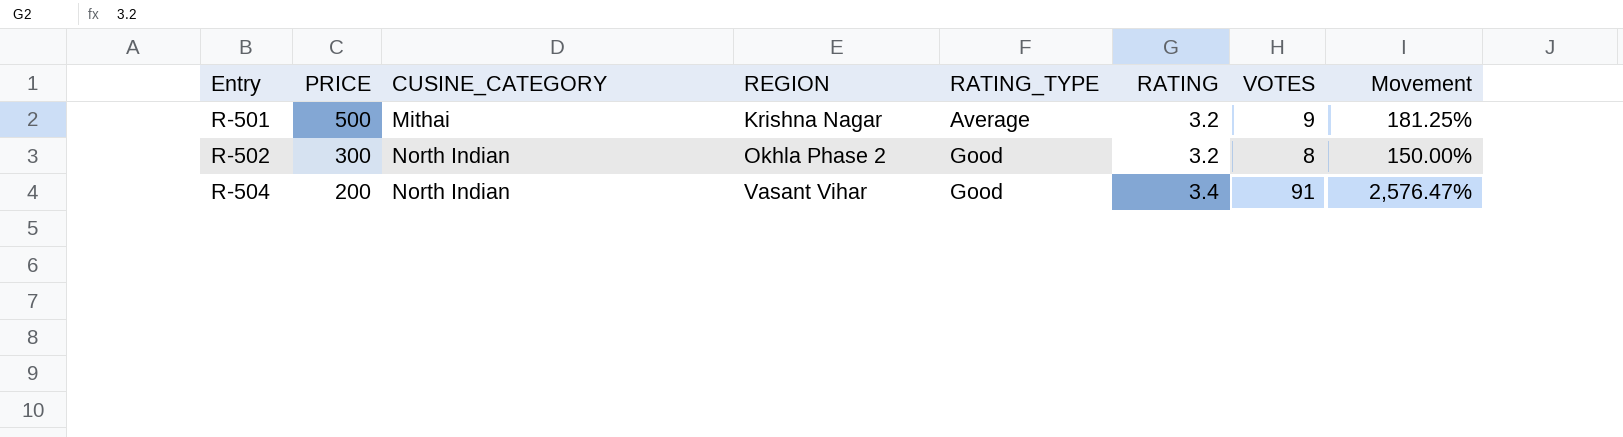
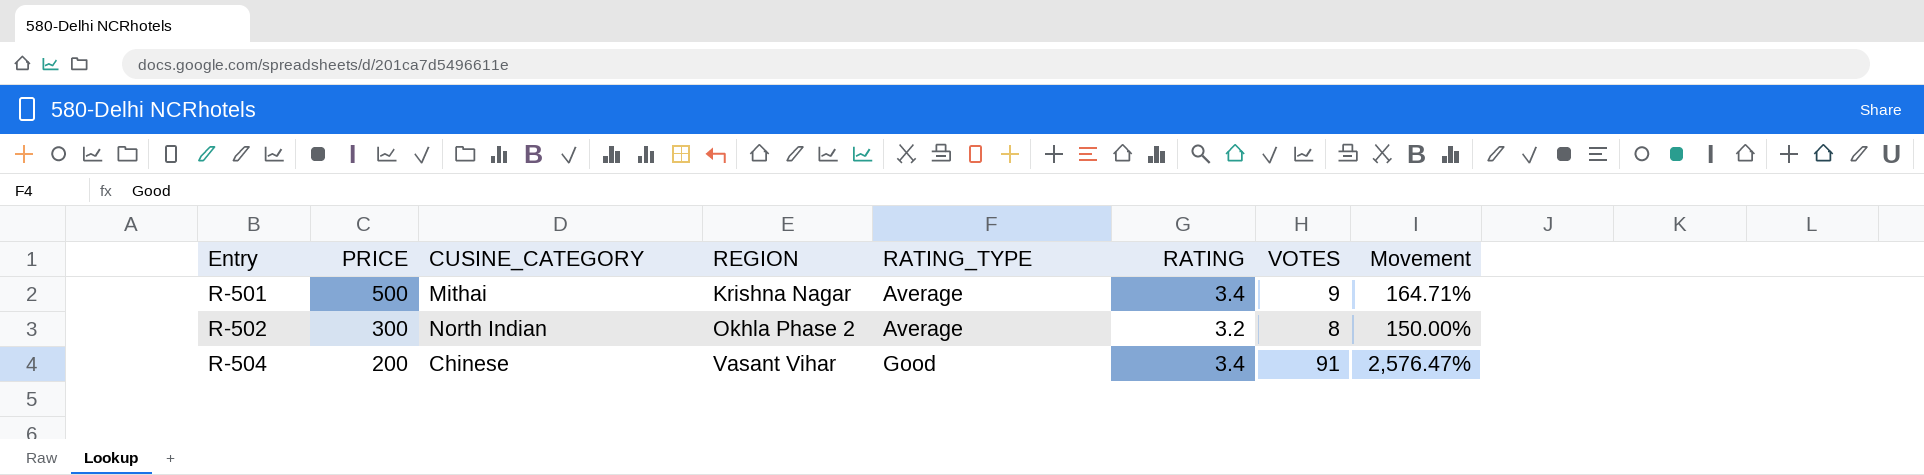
R-501 | RATING: 3.2 -> 3.4
R-501 | Movement: 181.25% -> 164.71%
R-502 | RATING_TYPE: Good -> Average
R-504 | CUSINE_CATEGORY: North Indian -> Chinese

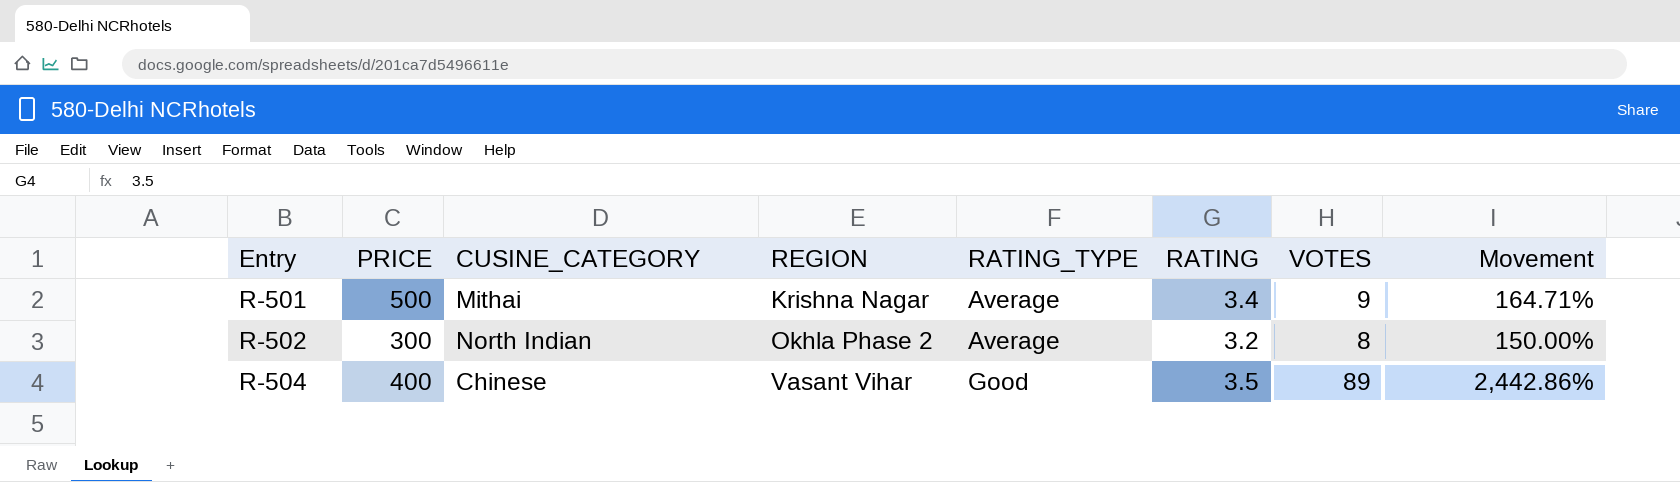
R-504 | PRICE: 200 -> 400
R-504 | RATING: 3.4 -> 3.5
R-504 | VOTES: 91 -> 89
R-504 | Movement: 2,576.47% -> 2,442.86%

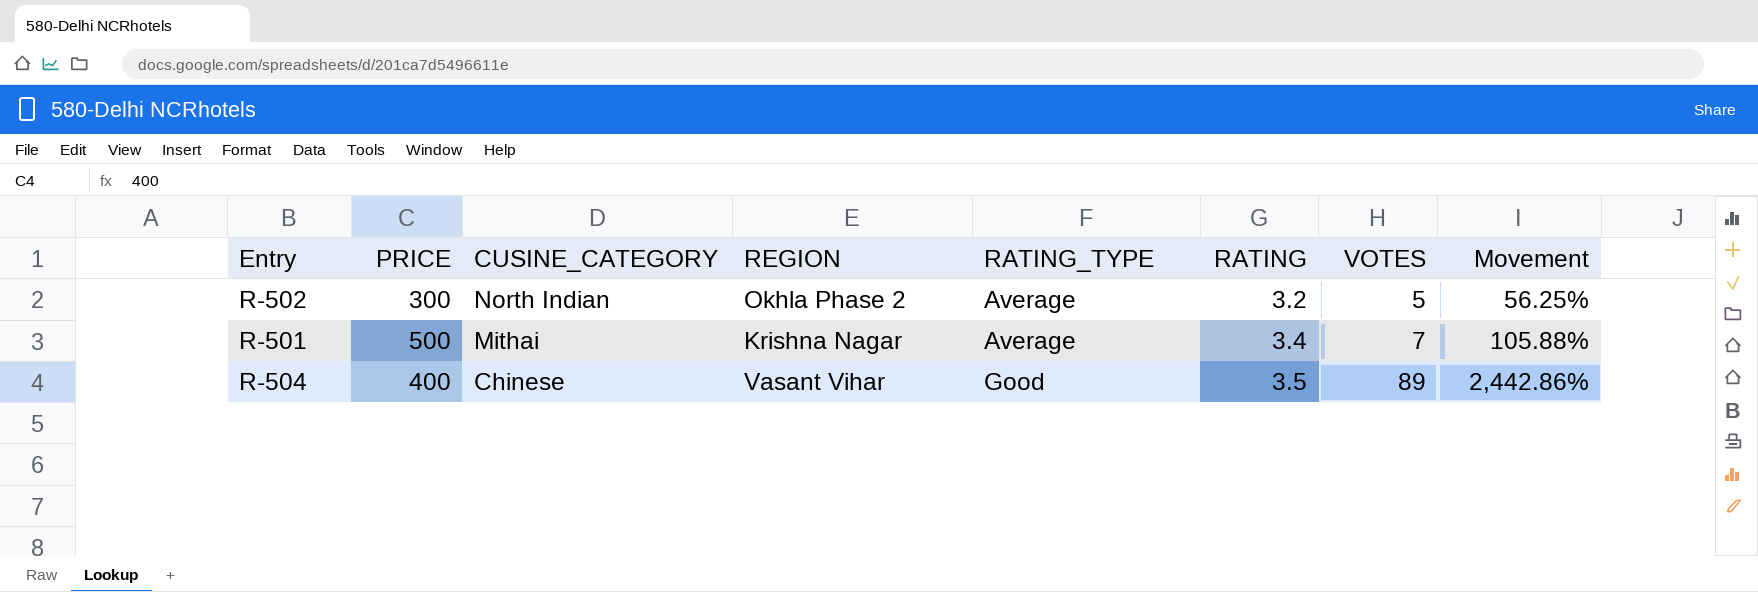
row order: Entry ascending -> CUSINE_CATEGORY descending
R-502 | VOTES: 8 -> 5
R-502 | Movement: 150.00% -> 56.25%
R-501 | VOTES: 9 -> 7
R-501 | Movement: 164.71% -> 105.88%

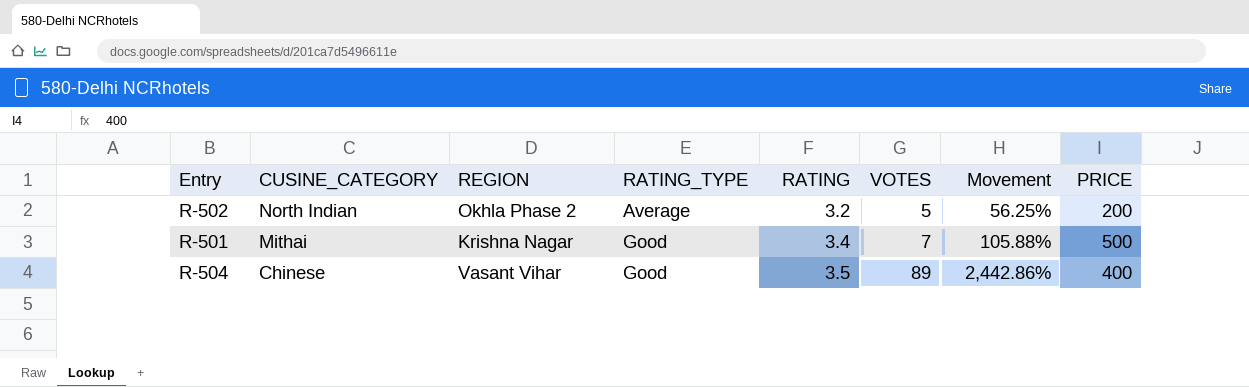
column PRICE | position: 2 -> 8
R-502 | PRICE: 300 -> 200
R-501 | RATING_TYPE: Average -> Good

